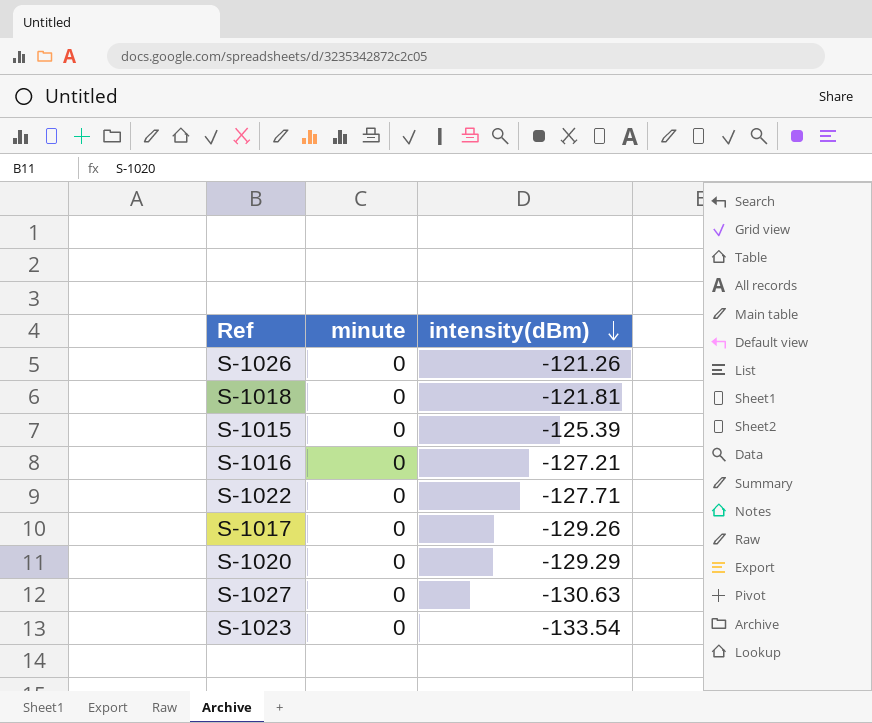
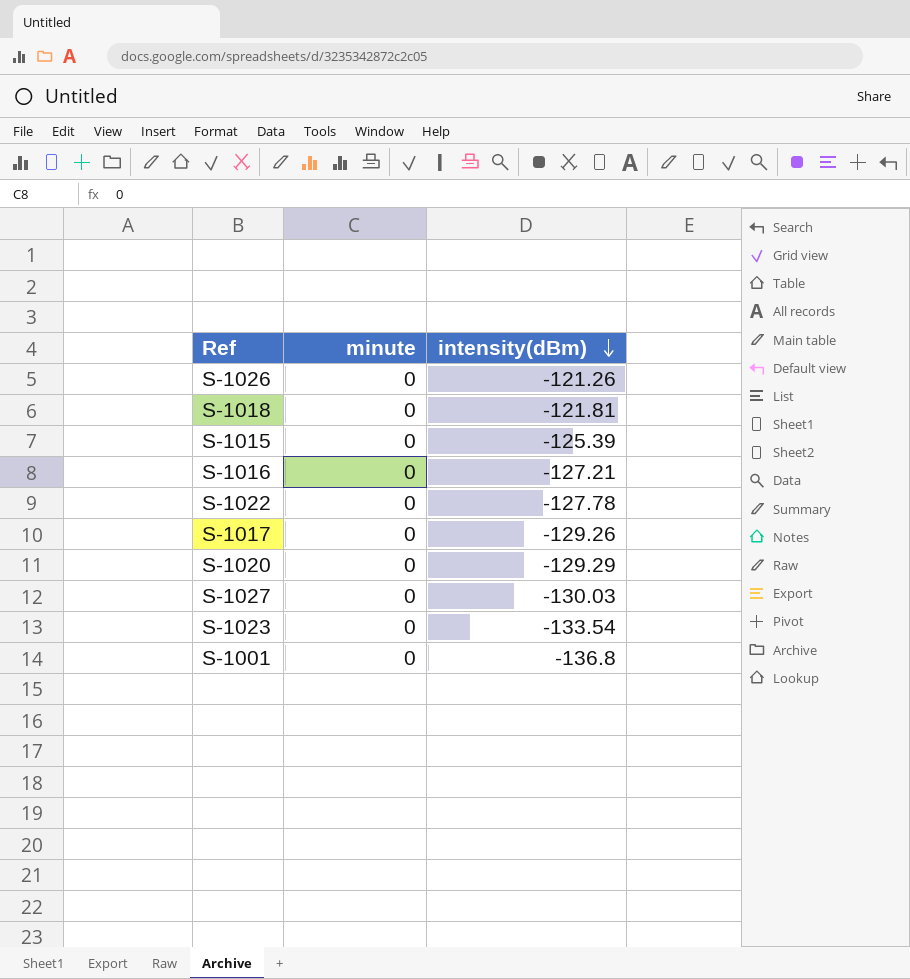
S-1022 | intensity(dBm): -127.71 -> -127.78
S-1027 | intensity(dBm): -130.63 -> -130.03
row S-1001: none -> 0 | -136.8

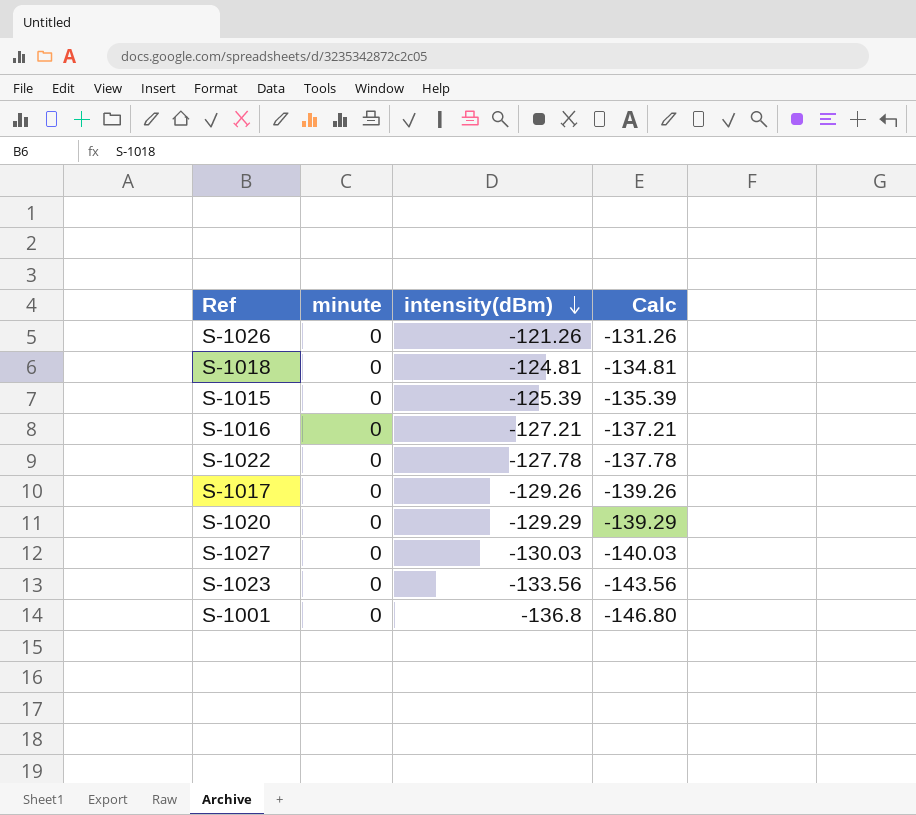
column Calc | formula: none -> [intensity(dBm)] - 10
S-1018 | intensity(dBm): -121.81 -> -124.81
S-1023 | intensity(dBm): -133.54 -> -133.56

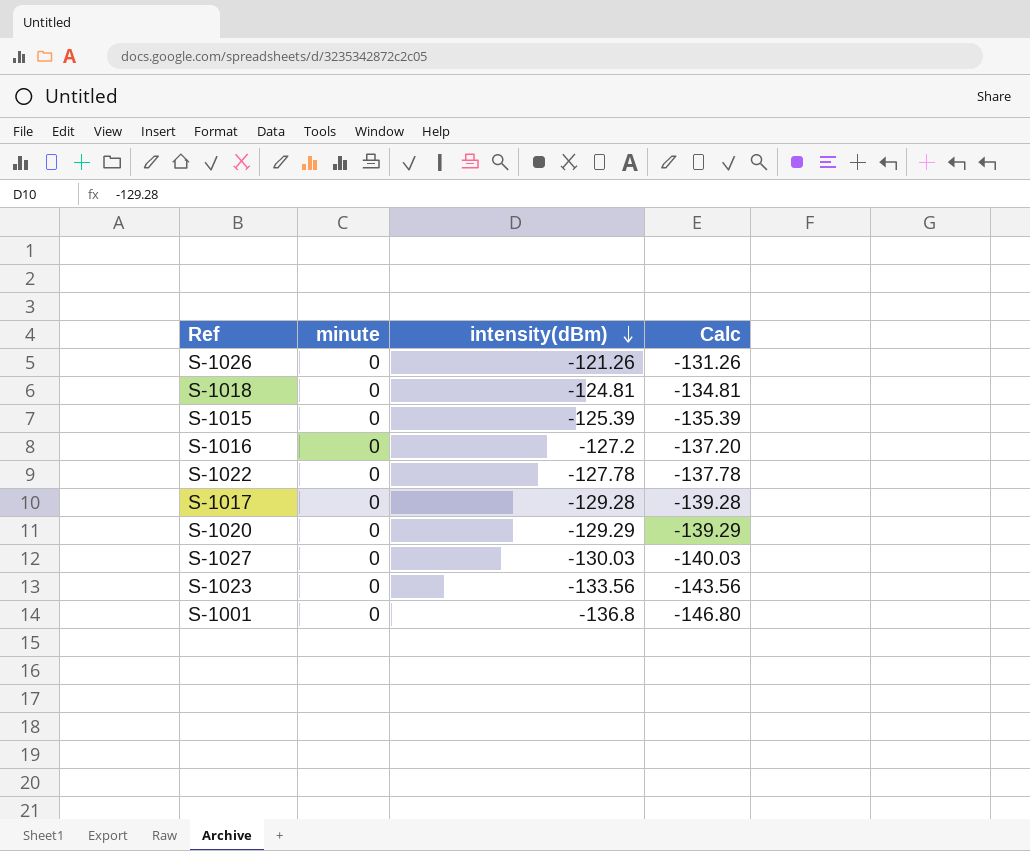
S-1016 | intensity(dBm): -127.21 -> -127.2
S-1016 | Calc: -137.21 -> -137.20
S-1017 | intensity(dBm): -129.26 -> -129.28
S-1017 | Calc: -139.26 -> -139.28

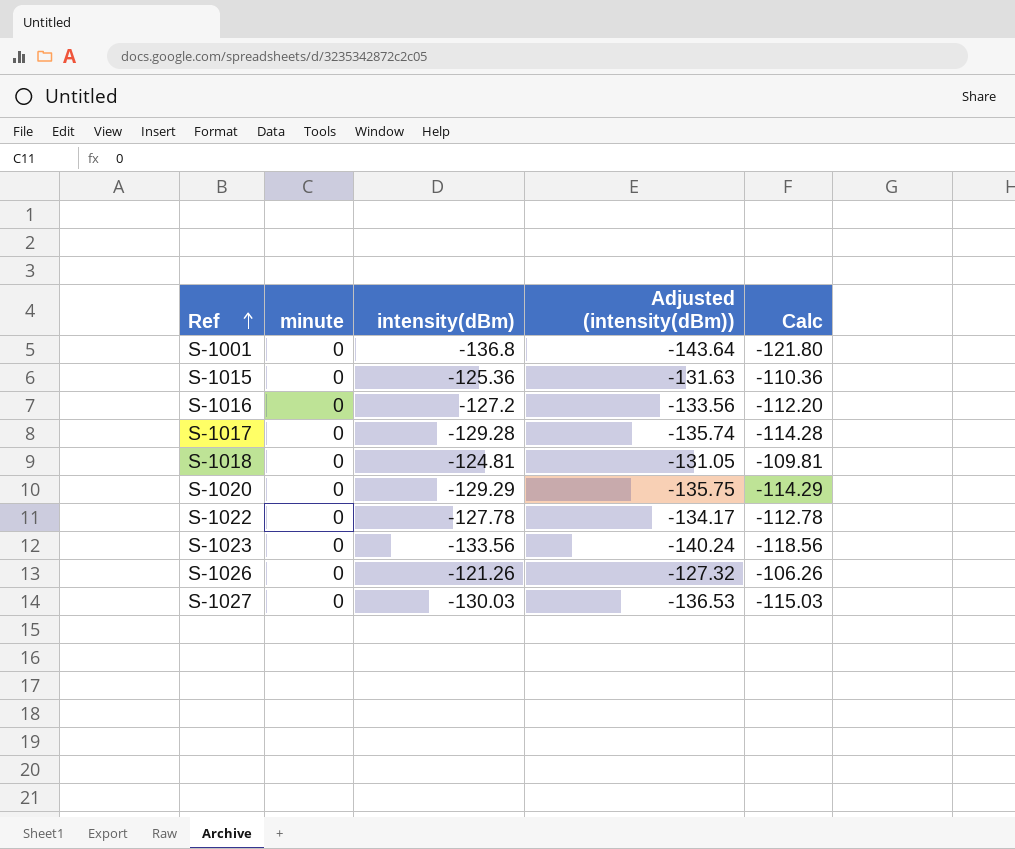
row order: intensity(dBm) descending -> Ref ascending
column Adjusted (intensity(dBm)) | formula: none -> [intensity(dBm)] * 1.05
column Calc | formula: [intensity(dBm)] - 10 -> [intensity(dBm)] + 15
S-1015 | intensity(dBm): -125.39 -> -125.36

